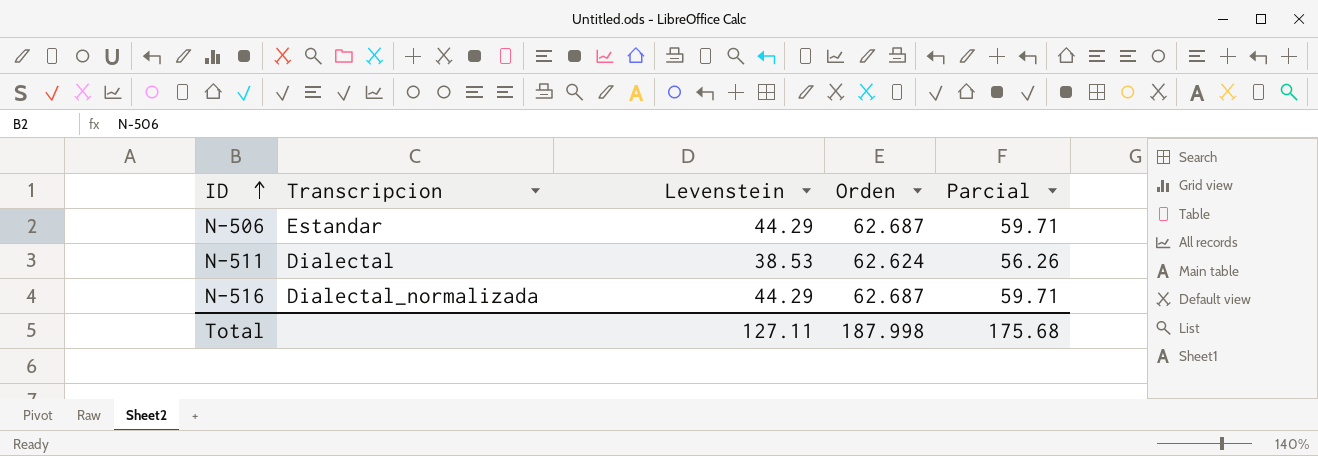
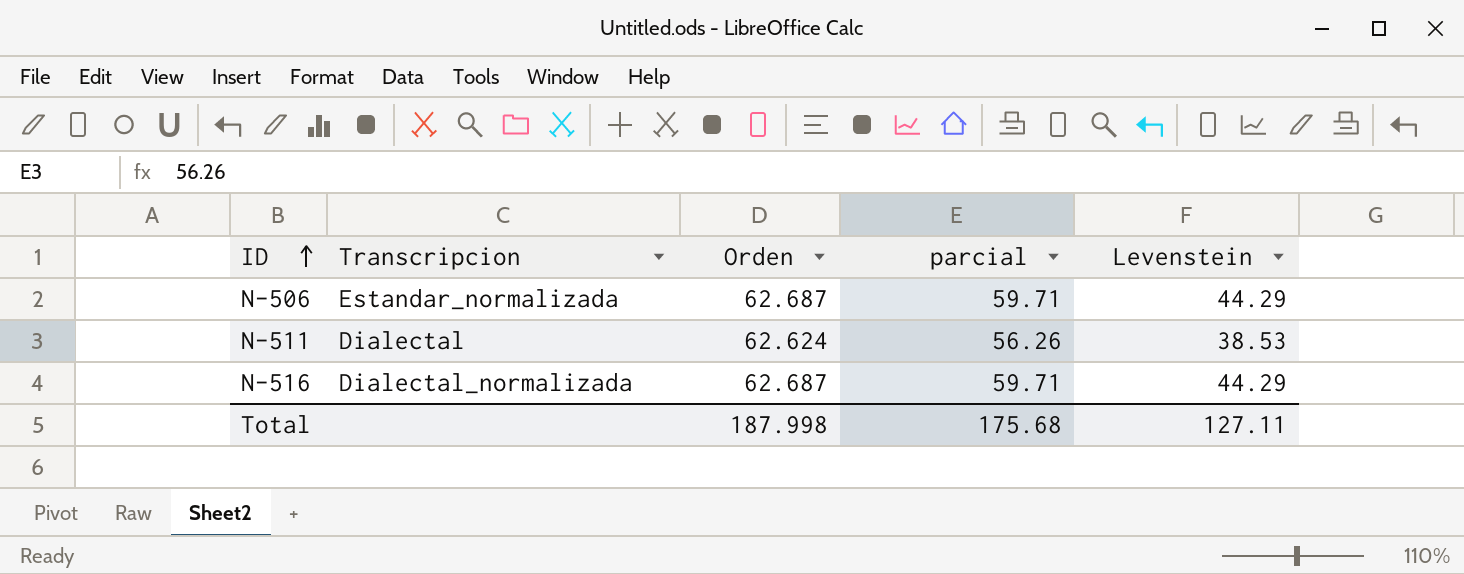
column name: Parcial -> parcial
column Levenstein | position: 3 -> 5
N-506 | Transcripcion: Estandar -> Estandar_normalizada

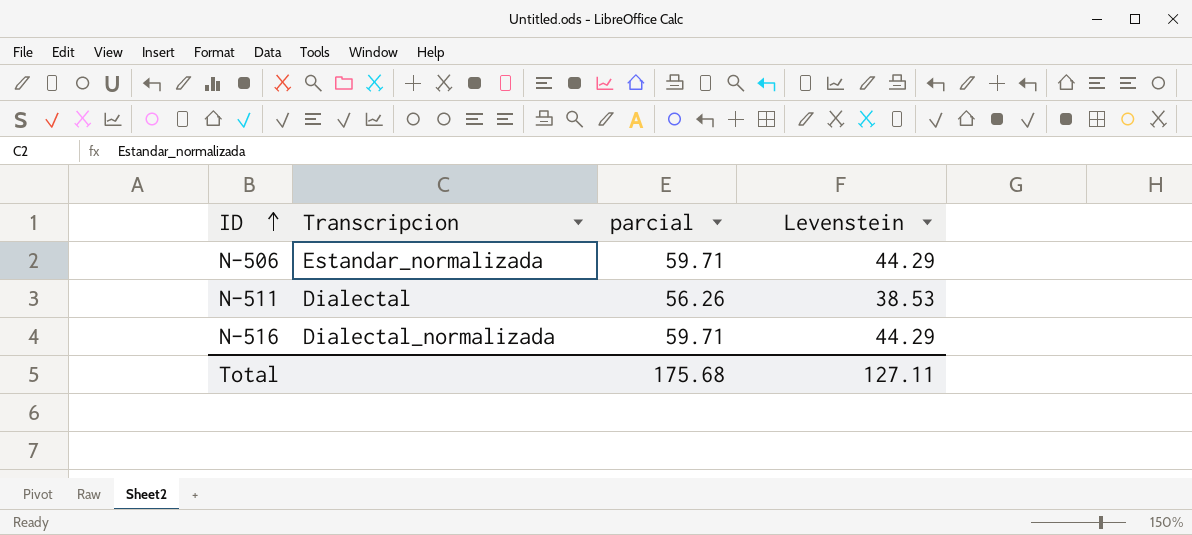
column Orden | position: 3 -> none

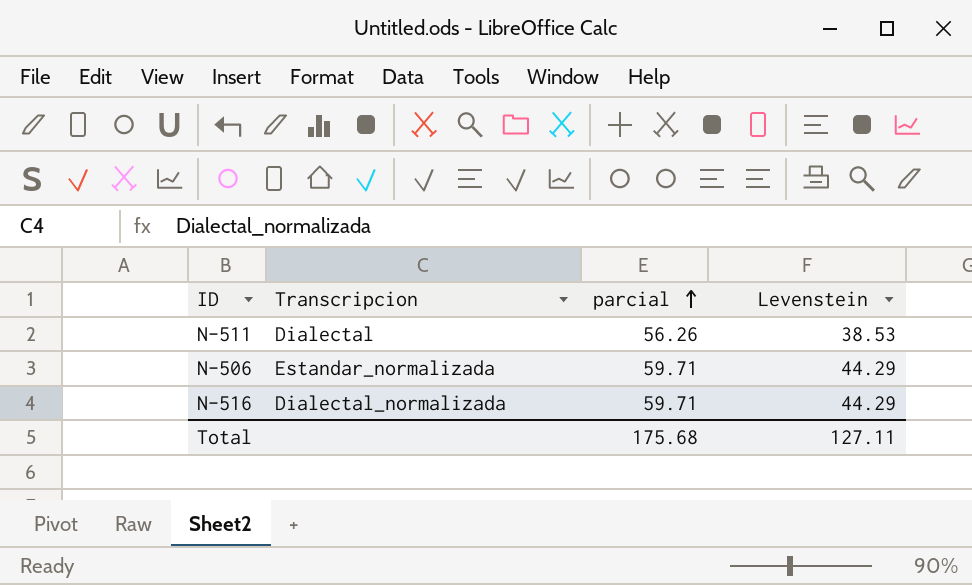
row order: ID ascending -> parcial ascending

